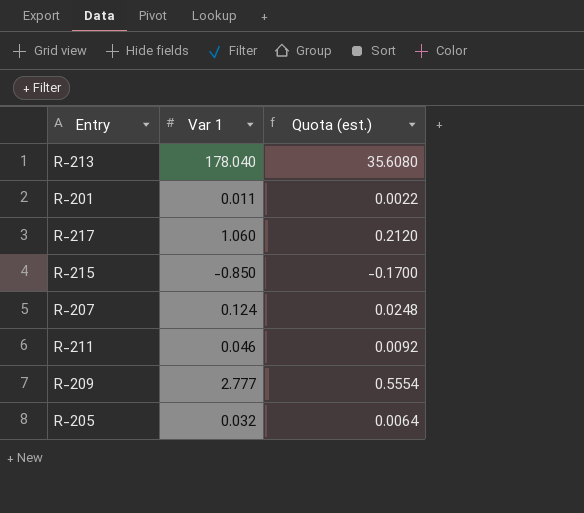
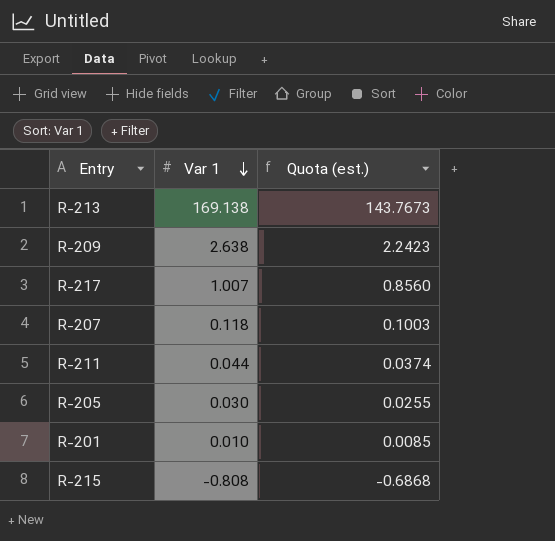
row order: none -> Var 1 descending
column Quota (est.) | formula: [Var 1] * 0.2 -> [Var 1] * 0.85
R-213 | Var 1: 178.040 -> 169.138
R-209 | Var 1: 2.777 -> 2.638
R-217 | Var 1: 1.060 -> 1.007
R-207 | Var 1: 0.124 -> 0.118
R-211 | Var 1: 0.046 -> 0.044
R-205 | Var 1: 0.032 -> 0.030
R-201 | Var 1: 0.011 -> 0.010
R-215 | Var 1: -0.850 -> -0.808

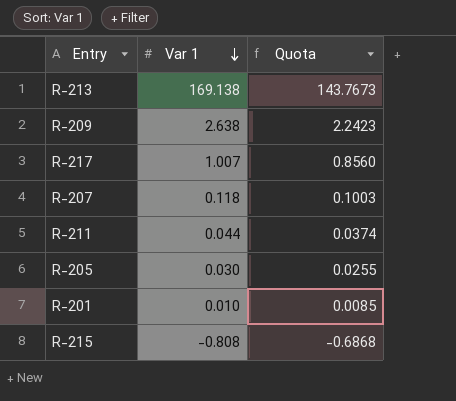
column name: Quota (est.) -> Quota

